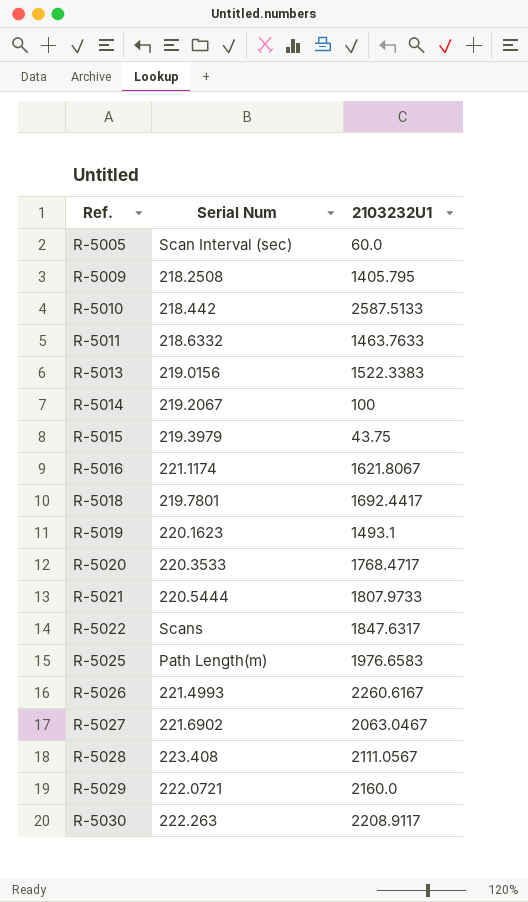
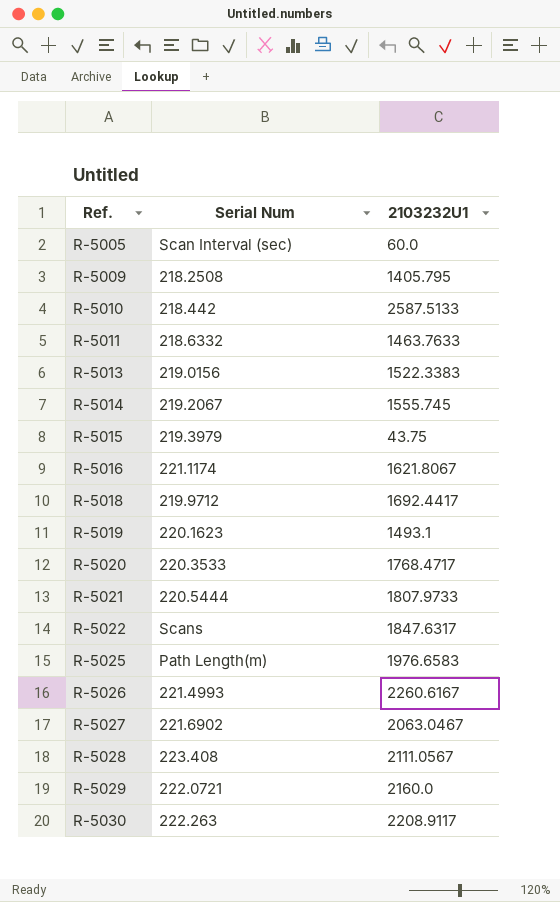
R-5014 | 2103232U1: 100 -> 1555.745
R-5018 | Serial Num: 219.7801 -> 219.9712

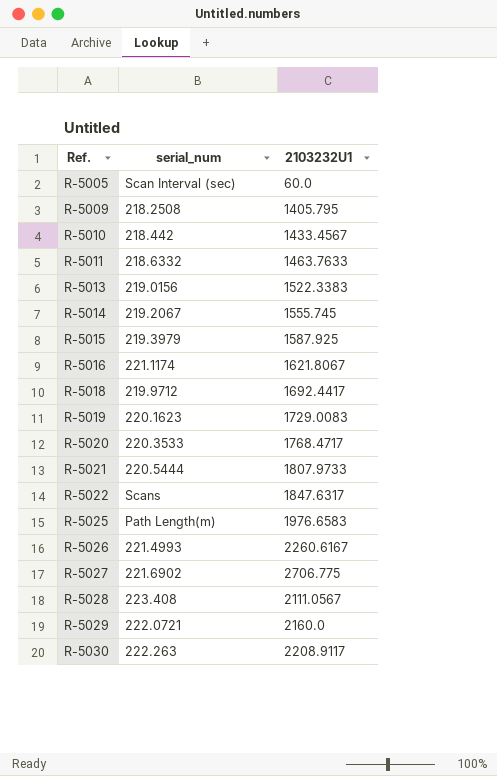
column name: Serial Num -> serial_num
R-5010 | 2103232U1: 2587.5133 -> 1433.4567
R-5015 | 2103232U1: 43.75 -> 1587.925
R-5019 | 2103232U1: 1493.1 -> 1729.0083
R-5027 | 2103232U1: 2063.0467 -> 2706.775

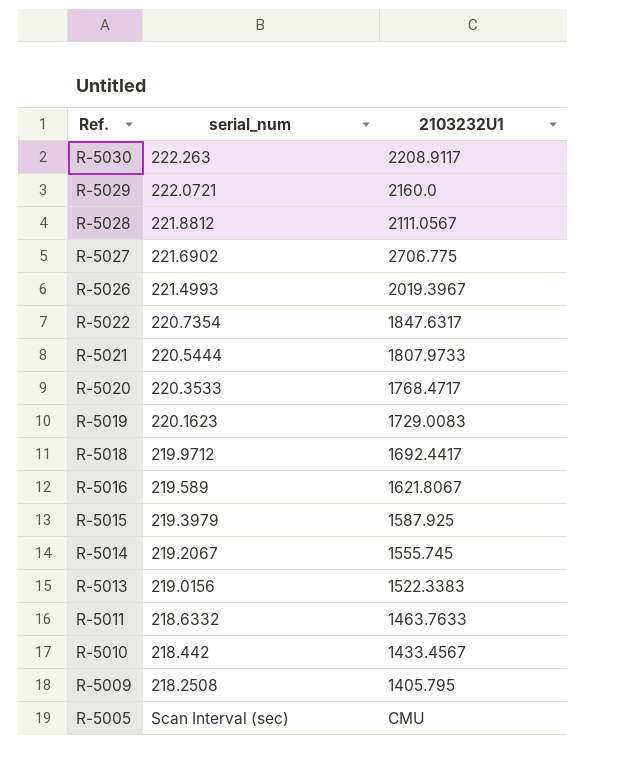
row order: Ref. ascending -> Ref. descending
row R-5025: Path Length(m) | 1976.6583 -> none
R-5028 | serial_num: 223.408 -> 221.8812
R-5026 | 2103232U1: 2260.6167 -> 2019.3967
R-5022 | serial_num: Scans -> 220.7354
R-5016 | serial_num: 221.1174 -> 219.589
R-5005 | 2103232U1: 60.0 -> CMU

